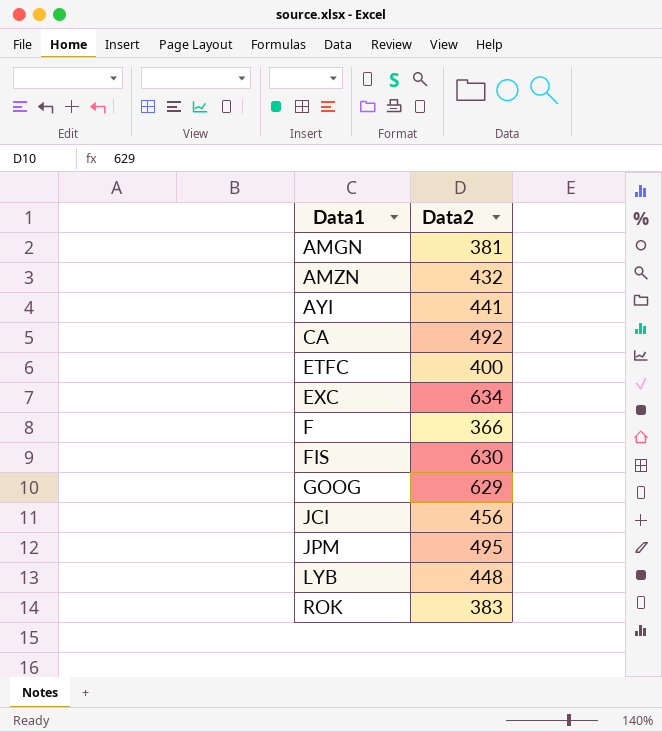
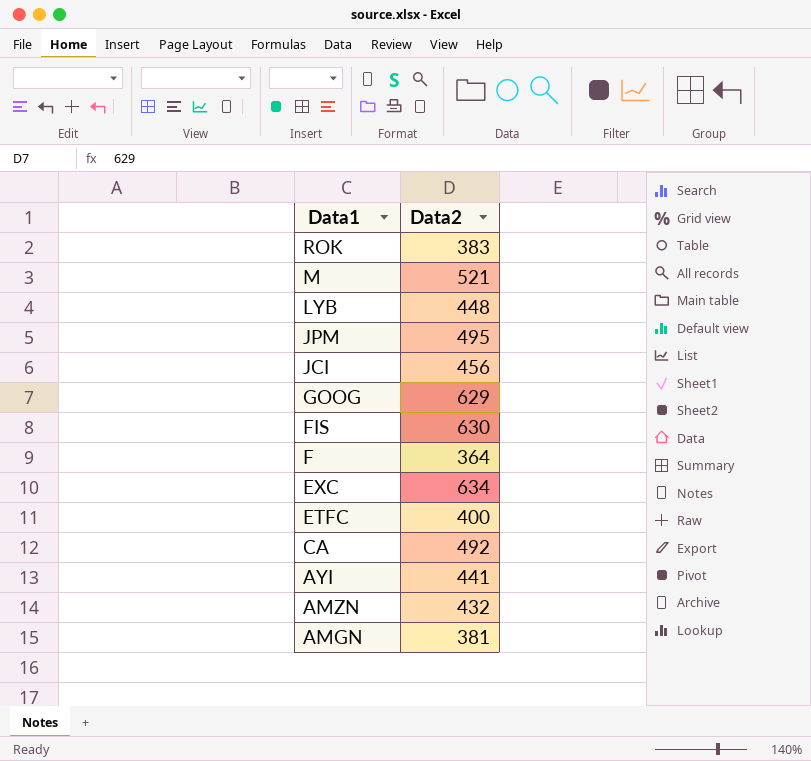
row order: Data1 ascending -> Data1 descending
row M: none -> 521
F | Data2: 366 -> 364

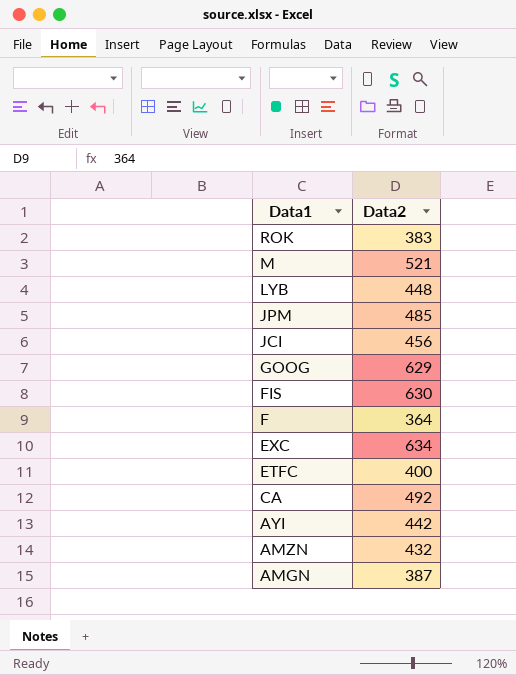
JPM | Data2: 495 -> 485
AYI | Data2: 441 -> 442
AMGN | Data2: 381 -> 387

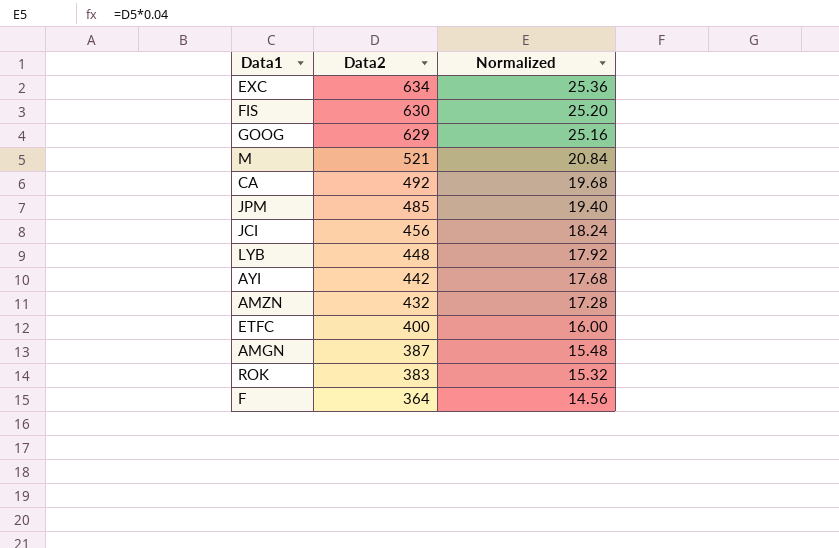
row order: Data1 descending -> Data2 descending
column Normalized | formula: none -> [Data2] * 0.04

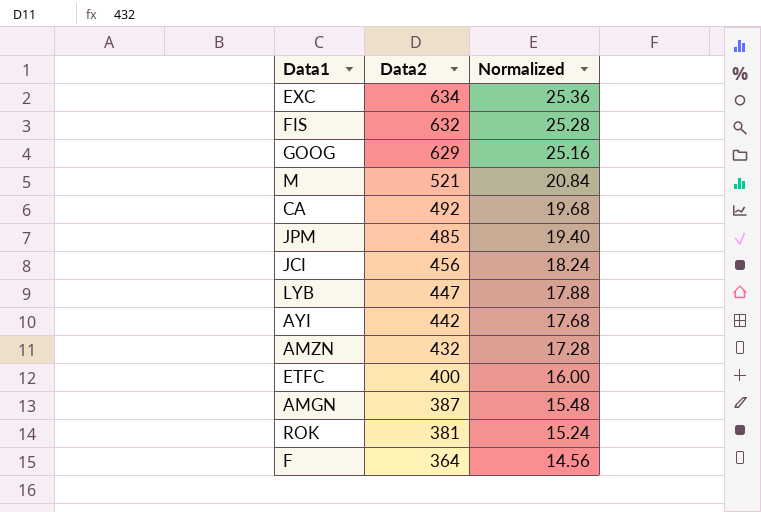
FIS | Data2: 630 -> 632
FIS | Normalized: 25.20 -> 25.28
LYB | Data2: 448 -> 447
LYB | Normalized: 17.92 -> 17.88
ROK | Data2: 383 -> 381
ROK | Normalized: 15.32 -> 15.24

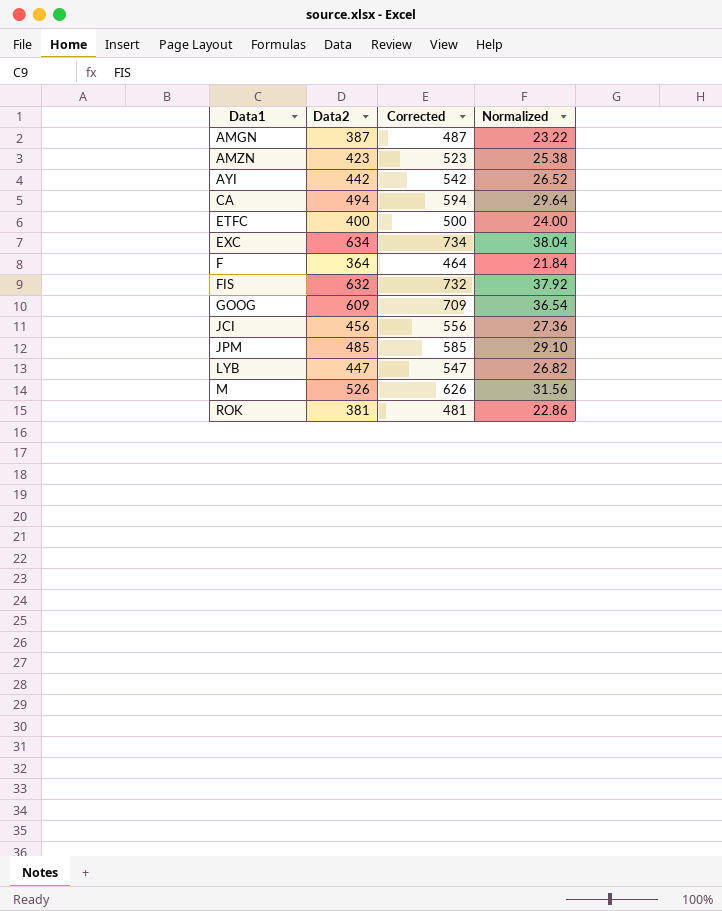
row order: Data2 descending -> Data1 ascending
column Corrected | formula: none -> [Data2] + 100
column Normalized | formula: [Data2] * 0.04 -> [Data2] * 0.06
AMZN | Data2: 432 -> 423
CA | Data2: 492 -> 494
GOOG | Data2: 629 -> 609
M | Data2: 521 -> 526

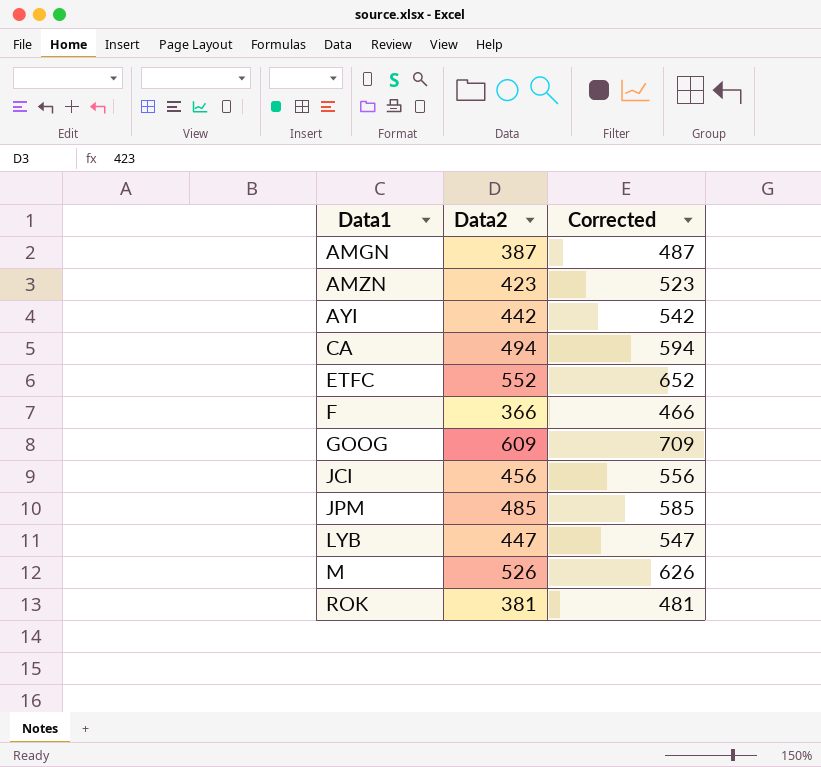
column Normalized | formula: [Data2] * 0.06 -> none
row EXC: 634 | 734 | 38.04 -> none
row FIS: 632 | 732 | 37.92 -> none
ETFC | Data2: 400 -> 552
ETFC | Corrected: 500 -> 652
F | Data2: 364 -> 366
F | Corrected: 464 -> 466

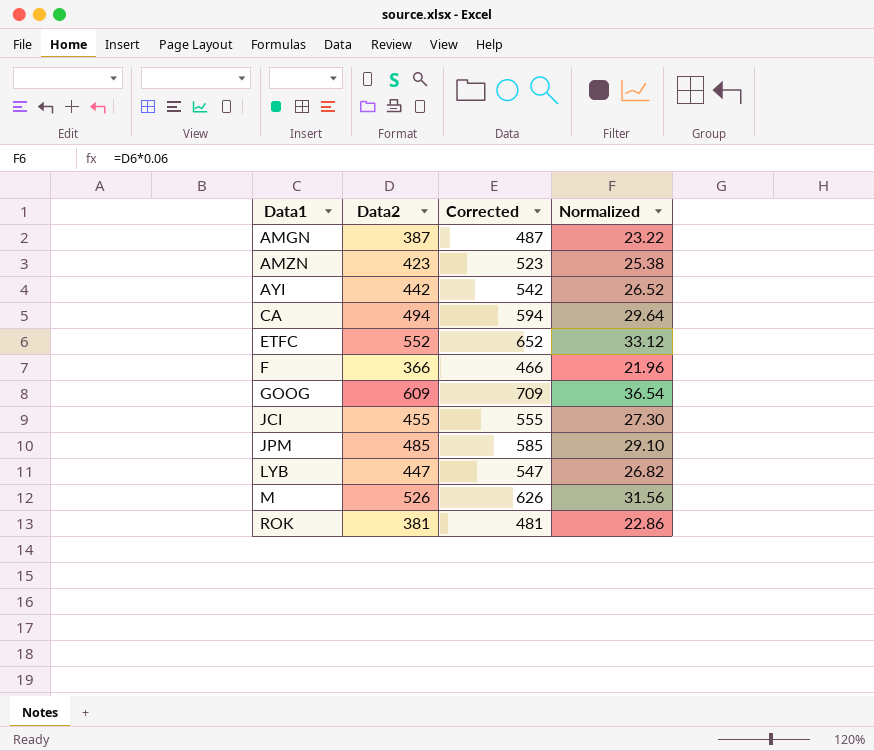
column Normalized | formula: none -> [Data2] * 0.06
JCI | Data2: 456 -> 455
JCI | Corrected: 556 -> 555

